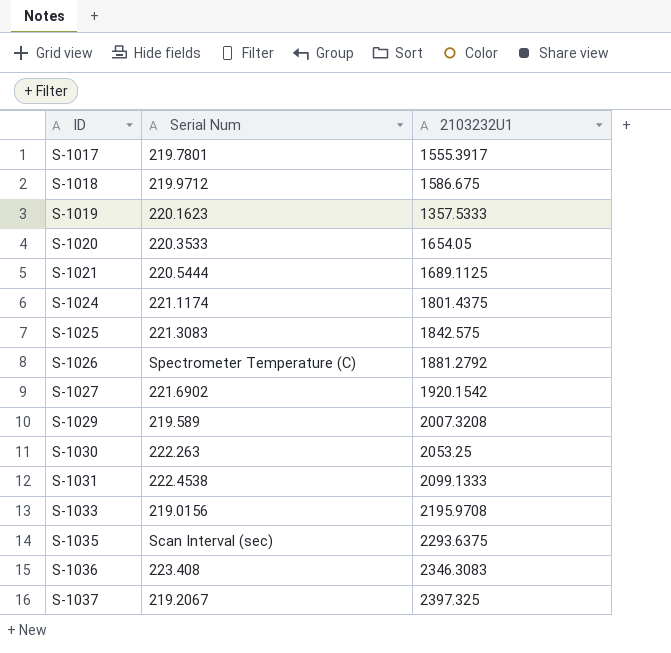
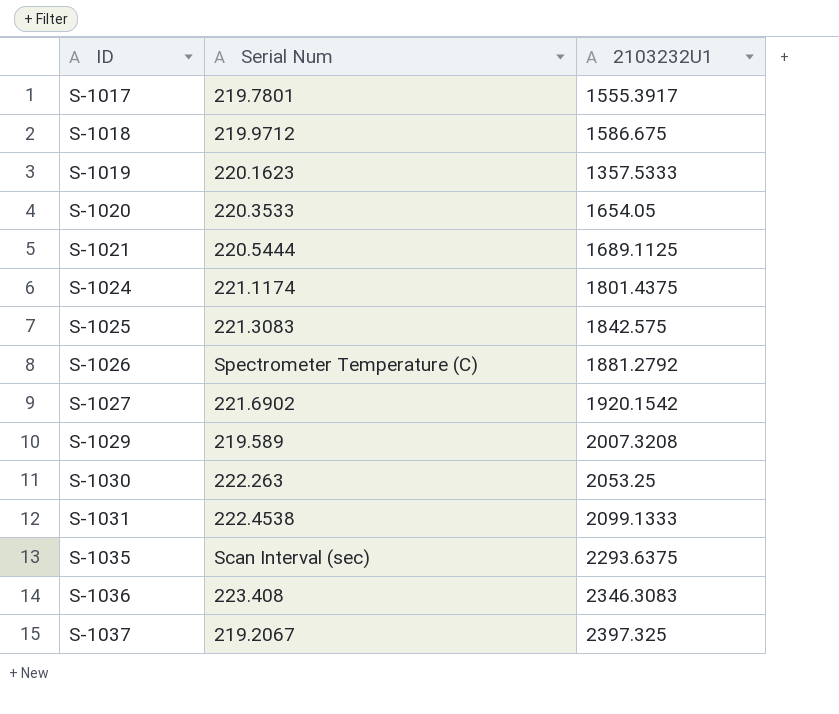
row S-1033: 219.0156 | 2195.9708 -> none

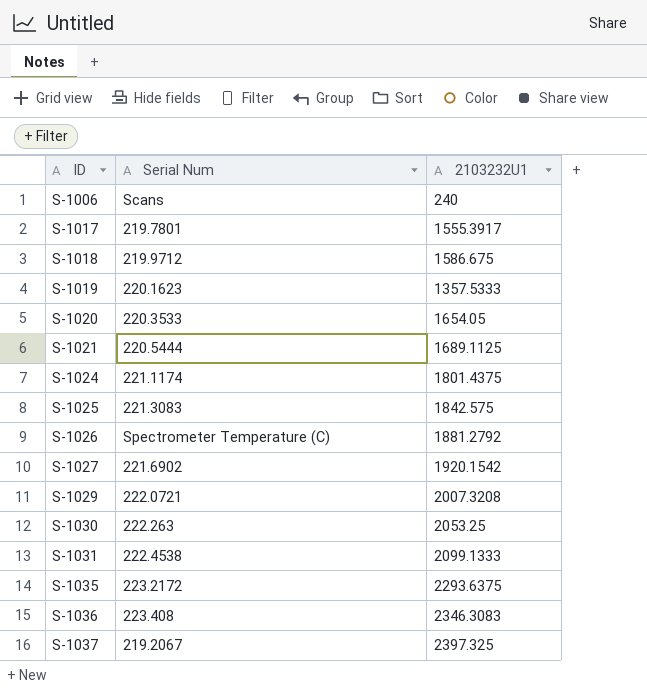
row S-1006: none -> Scans | 240
S-1029 | Serial Num: 219.589 -> 222.0721
S-1035 | Serial Num: Scan Interval (sec) -> 223.2172

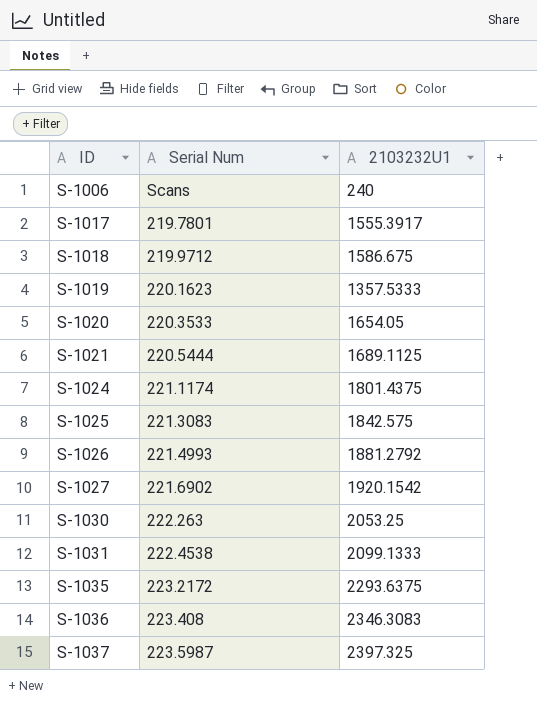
row S-1029: 222.0721 | 2007.3208 -> none
S-1026 | Serial Num: Spectrometer Temperature (C) -> 221.4993
S-1037 | Serial Num: 219.2067 -> 223.5987

